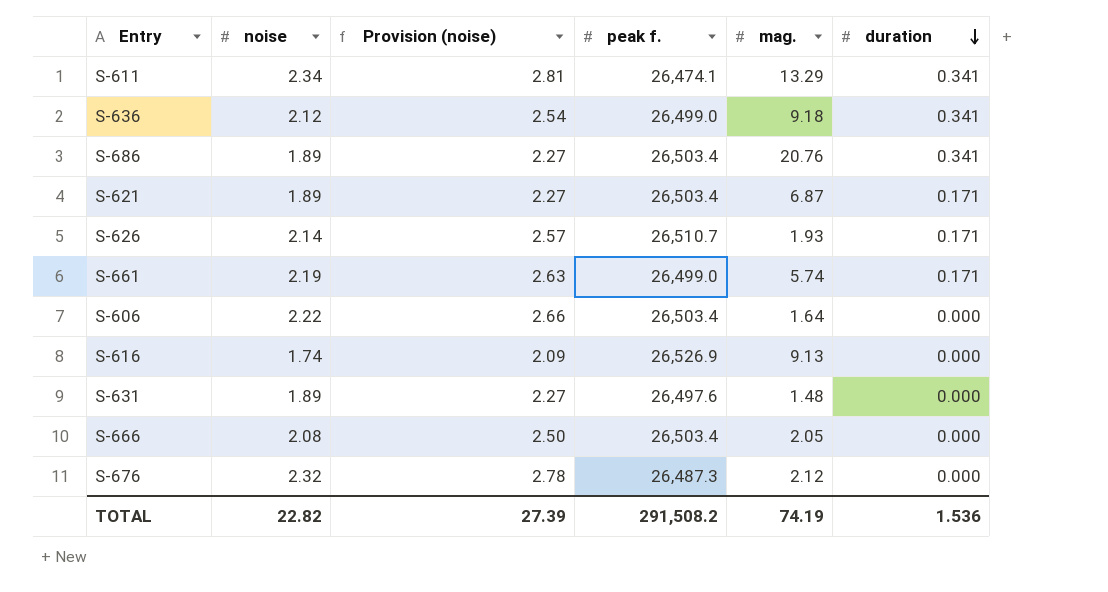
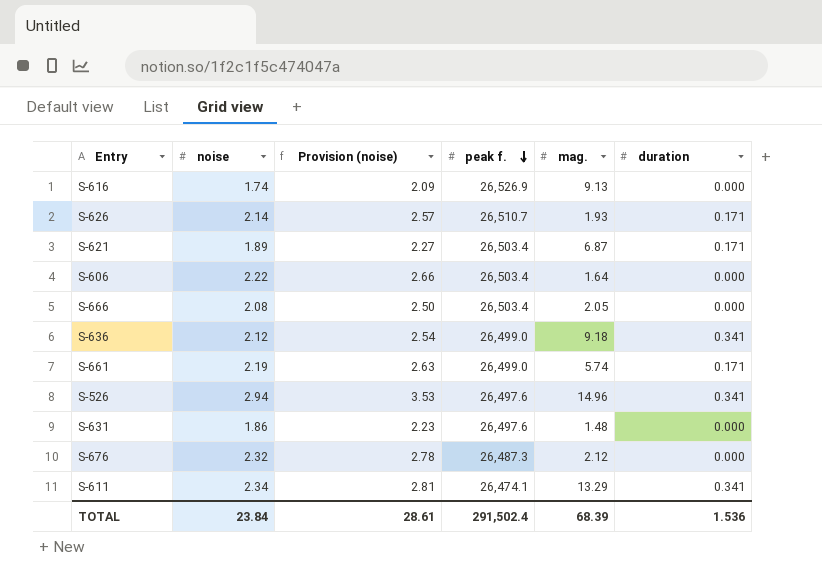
row order: duration descending -> peak f. descending
row S-686: 1.89 | 2.27 | 26,503.4 | 20.76 | 0.341 -> none
row S-526: none -> 2.94 | 3.53 | 26,497.6 | 14.96 | 0.341
S-631 | noise: 1.89 -> 1.86
S-631 | Provision (noise): 2.27 -> 2.23
TOTAL | noise: 22.82 -> 23.84
TOTAL | Provision (noise): 27.39 -> 28.61
TOTAL | peak f.: 291,508.2 -> 291,502.4
TOTAL | mag.: 74.19 -> 68.39

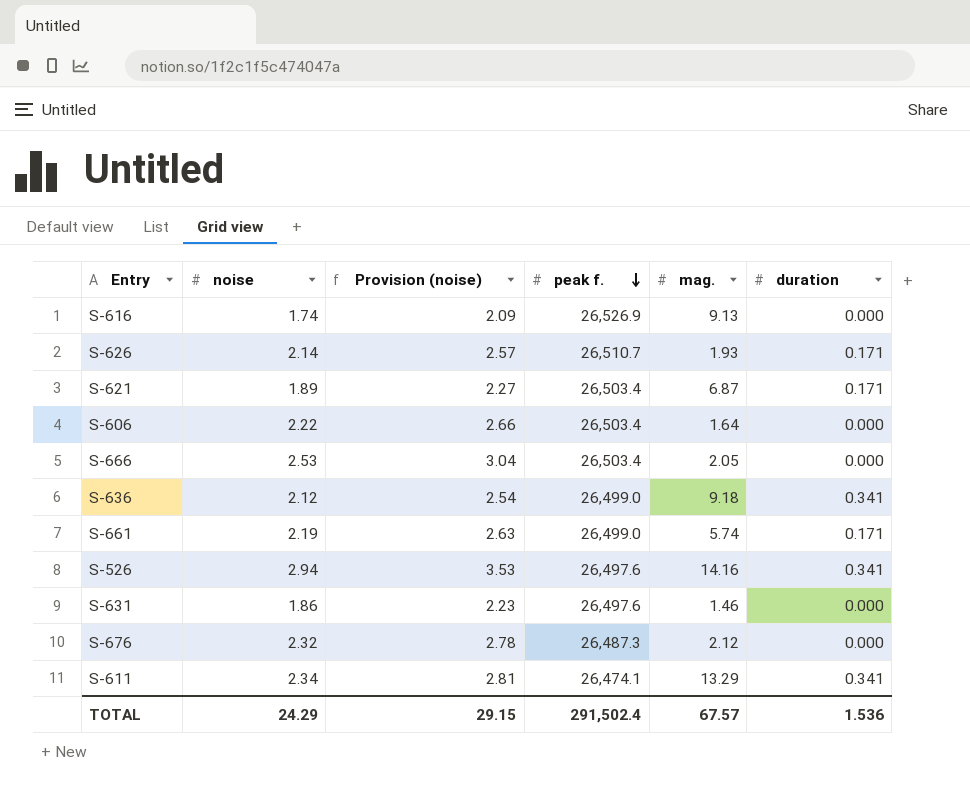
S-666 | noise: 2.08 -> 2.53
S-666 | Provision (noise): 2.50 -> 3.04
S-526 | mag.: 14.96 -> 14.16
S-631 | mag.: 1.48 -> 1.46
TOTAL | noise: 23.84 -> 24.29
TOTAL | Provision (noise): 28.61 -> 29.15
TOTAL | mag.: 68.39 -> 67.57

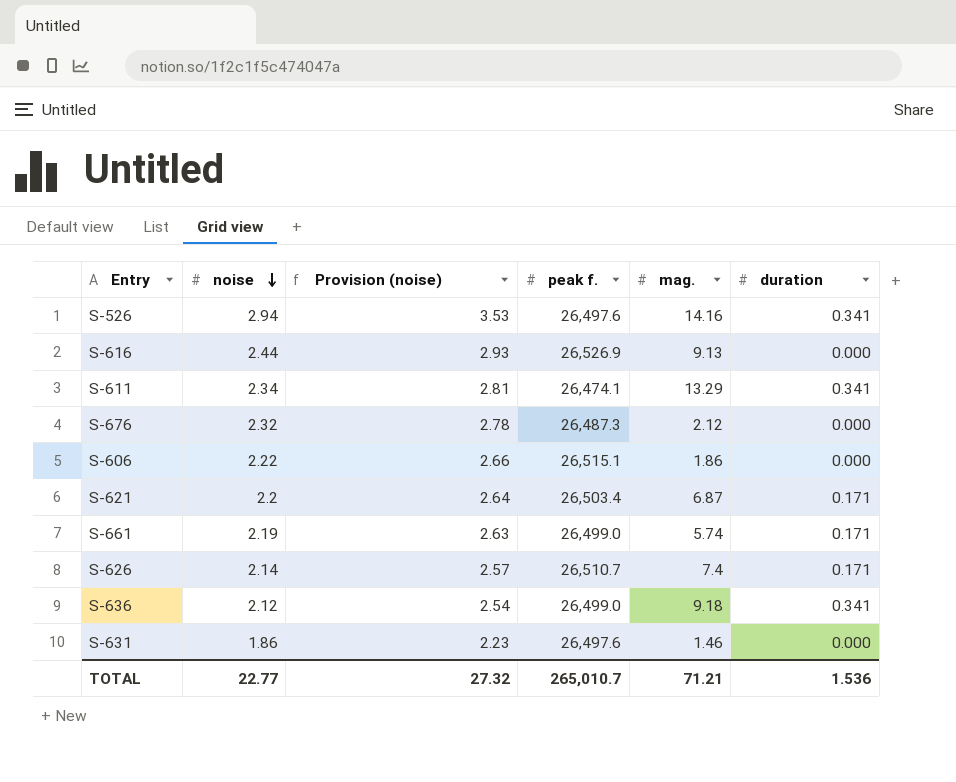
row order: peak f. descending -> noise descending
row S-666: 2.53 | 3.04 | 26,503.4 | 2.05 | 0.000 -> none
S-616 | noise: 1.74 -> 2.44
S-616 | Provision (noise): 2.09 -> 2.93
S-606 | peak f.: 26,503.4 -> 26,515.1
S-606 | mag.: 1.64 -> 1.86
S-621 | noise: 1.89 -> 2.2
S-621 | Provision (noise): 2.27 -> 2.64
S-626 | mag.: 1.93 -> 7.4
TOTAL | noise: 24.29 -> 22.77
TOTAL | Provision (noise): 29.15 -> 27.32
TOTAL | peak f.: 291,502.4 -> 265,010.7
TOTAL | mag.: 67.57 -> 71.21

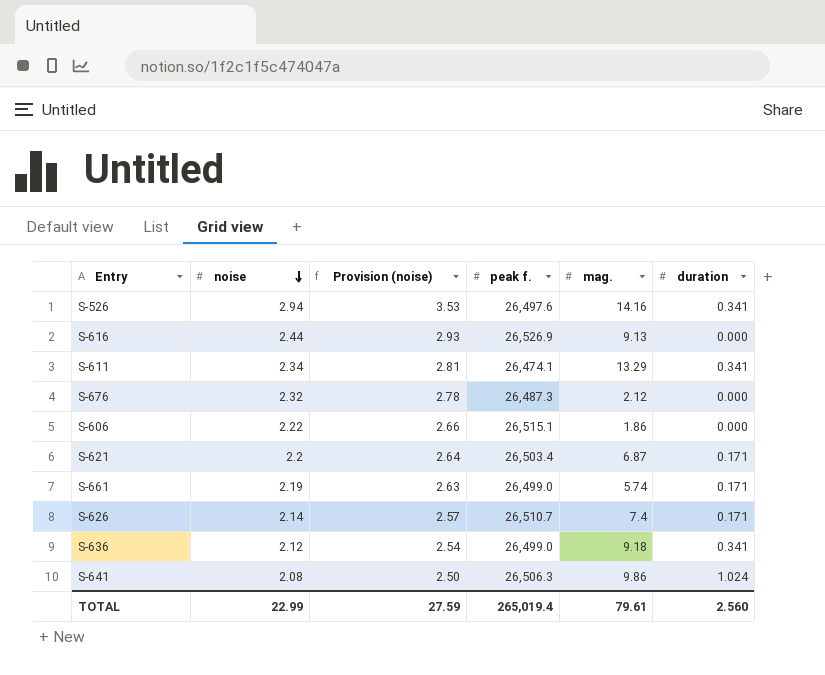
row S-631: 1.86 | 2.23 | 26,497.6 | 1.46 | 0.000 -> none
row S-641: none -> 2.08 | 2.50 | 26,506.3 | 9.86 | 1.024
TOTAL | noise: 22.77 -> 22.99
TOTAL | Provision (noise): 27.32 -> 27.59
TOTAL | peak f.: 265,010.7 -> 265,019.4
TOTAL | mag.: 71.21 -> 79.61
TOTAL | duration: 1.536 -> 2.560

